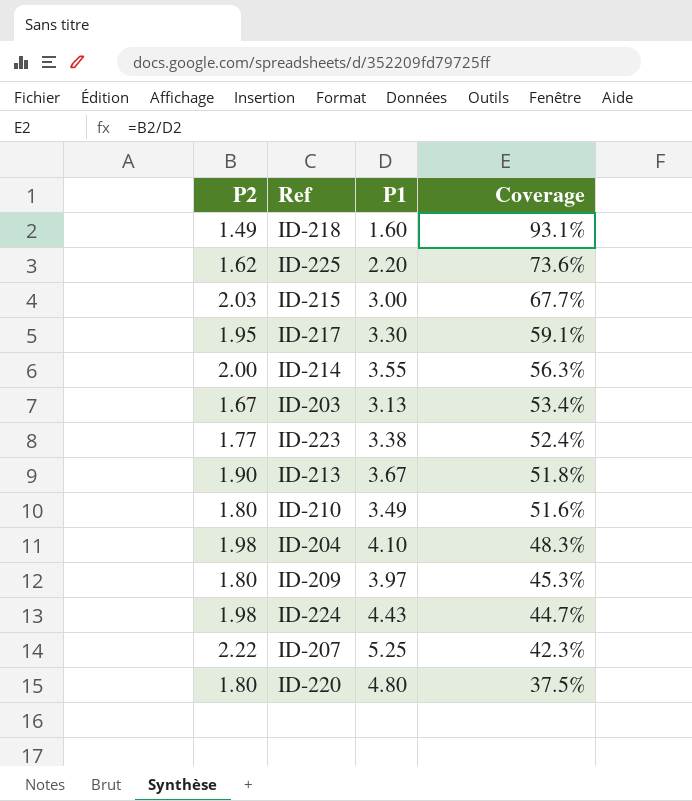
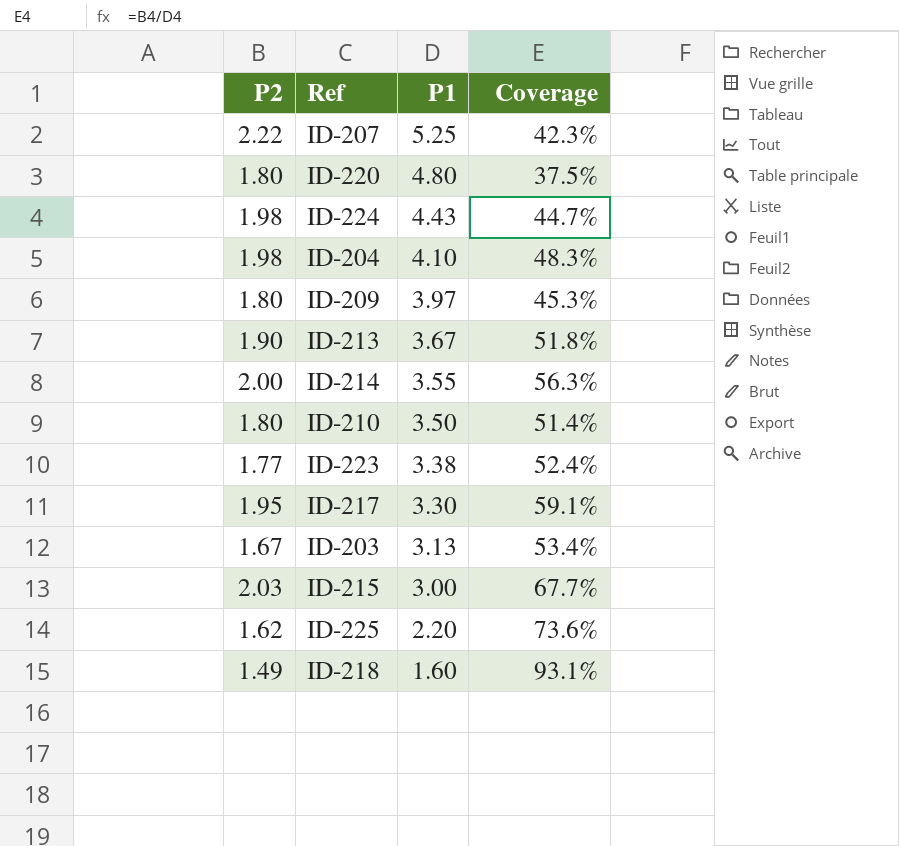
row order: Coverage descending -> P1 descending
ID-210 | P1: 3.49 -> 3.50
ID-210 | Coverage: 51.6% -> 51.4%

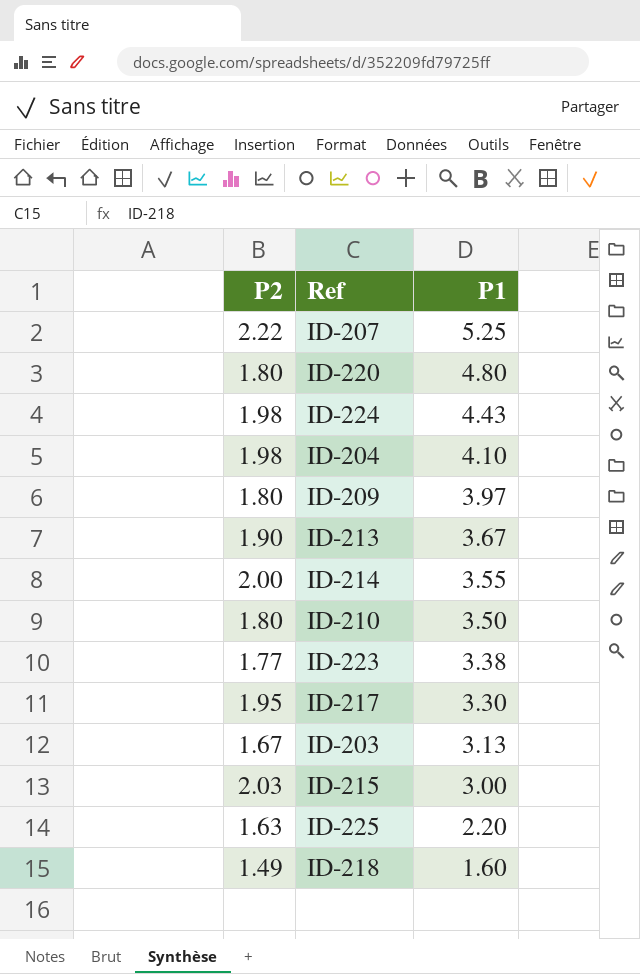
column Coverage | formula: [P2] / [P1] -> none
ID-225 | P2: 1.62 -> 1.63

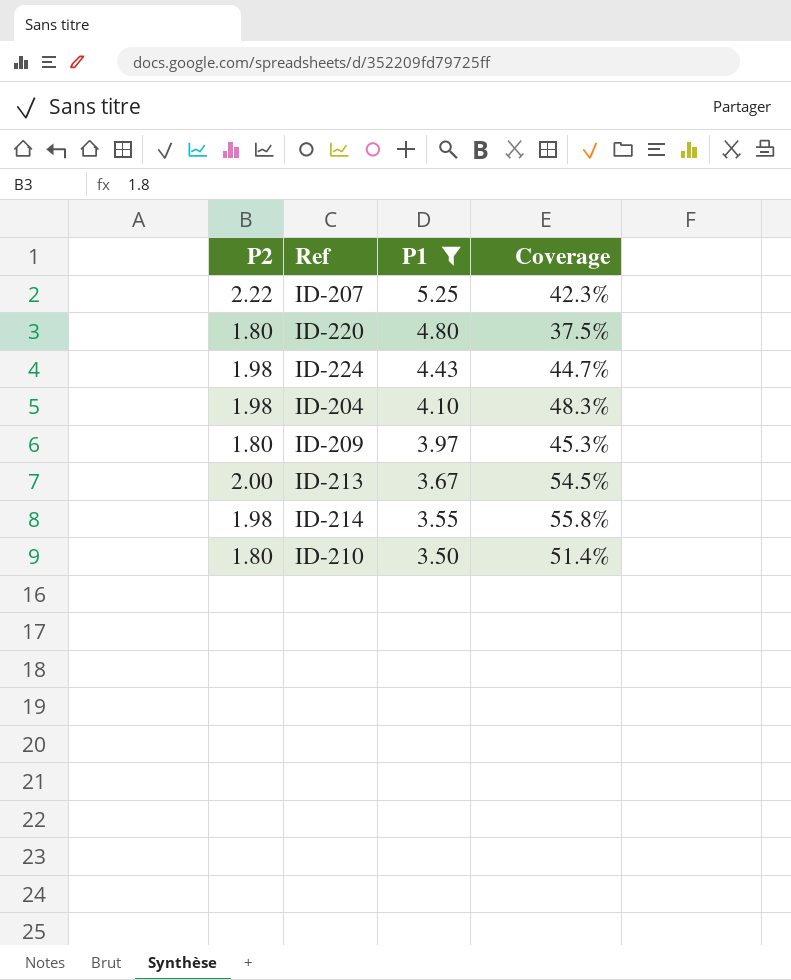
filter: none -> P1 >= 3.50
column Coverage | formula: none -> [P2] / [P1]
ID-213 | P2: 1.90 -> 2.00
ID-214 | P2: 2.00 -> 1.98

